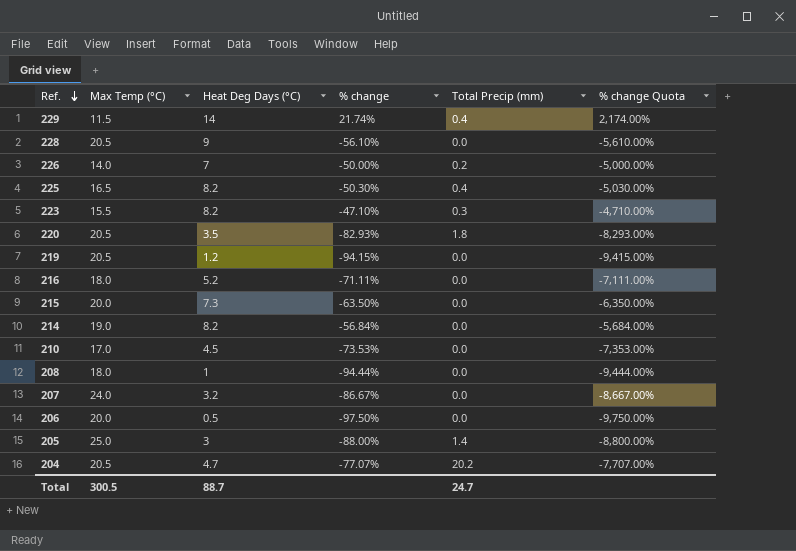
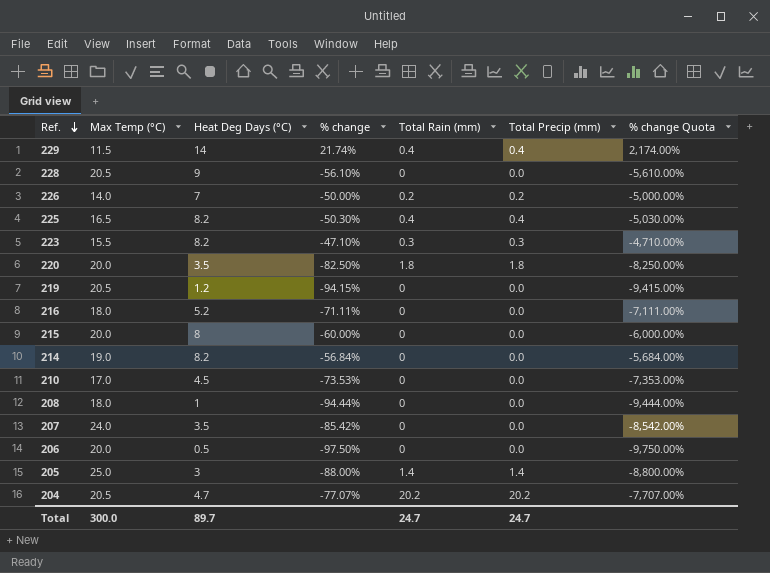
column Total Rain (mm) | position: none -> 5
220 | Max Temp (°C): 20.5 -> 20.0
220 | % change: -82.93% -> -82.50%
220 | % change Quota: -8,293.00% -> -8,250.00%
215 | Heat Deg Days (°C): 7.3 -> 8
215 | % change: -63.50% -> -60.00%
215 | % change Quota: -6,350.00% -> -6,000.00%
207 | Heat Deg Days (°C): 3.2 -> 3.5
207 | % change: -86.67% -> -85.42%
207 | % change Quota: -8,667.00% -> -8,542.00%
Total | Max Temp (°C): 300.5 -> 300.0
Total | Heat Deg Days (°C): 88.7 -> 89.7

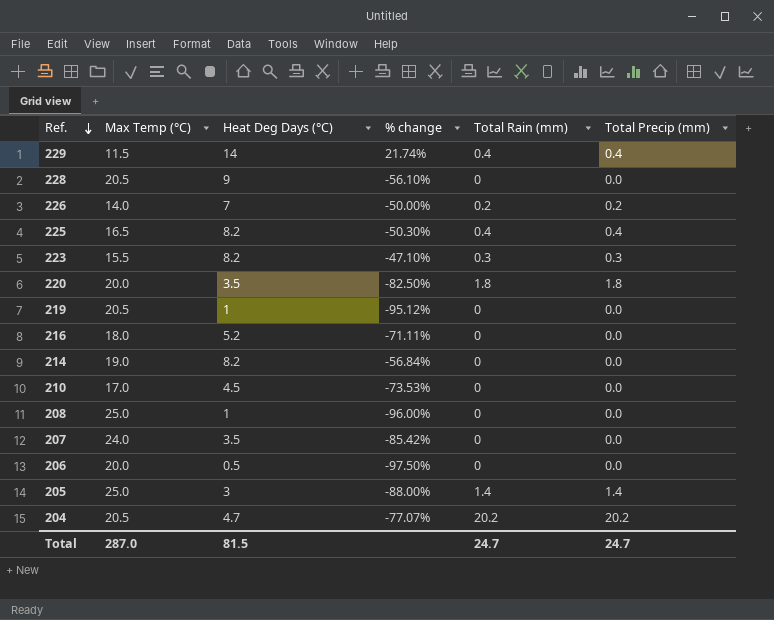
column % change Quota | formula: [% change] * 100 -> none
row 215: 20.0 | 8 | -60.00% | 0 | 0.0 | -6,000.00% -> none
219 | Heat Deg Days (°C): 1.2 -> 1
219 | % change: -94.15% -> -95.12%
208 | Max Temp (°C): 18.0 -> 25.0
208 | % change: -94.44% -> -96.00%
Total | Max Temp (°C): 300.0 -> 287.0
Total | Heat Deg Days (°C): 89.7 -> 81.5

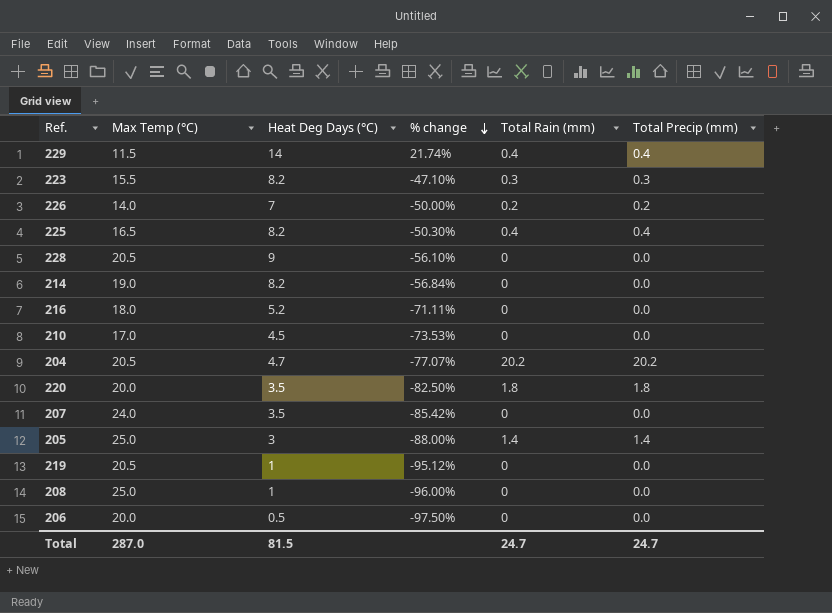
row order: Ref. descending -> % change descending

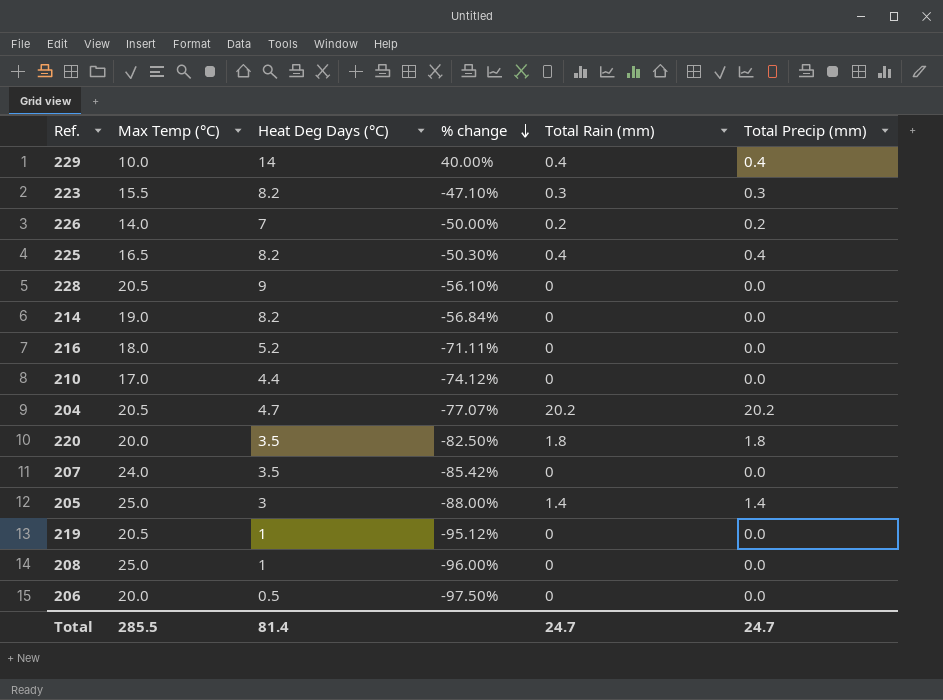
229 | Max Temp (°C): 11.5 -> 10.0
229 | % change: 21.74% -> 40.00%
210 | Heat Deg Days (°C): 4.5 -> 4.4
210 | % change: -73.53% -> -74.12%
Total | Max Temp (°C): 287.0 -> 285.5
Total | Heat Deg Days (°C): 81.5 -> 81.4

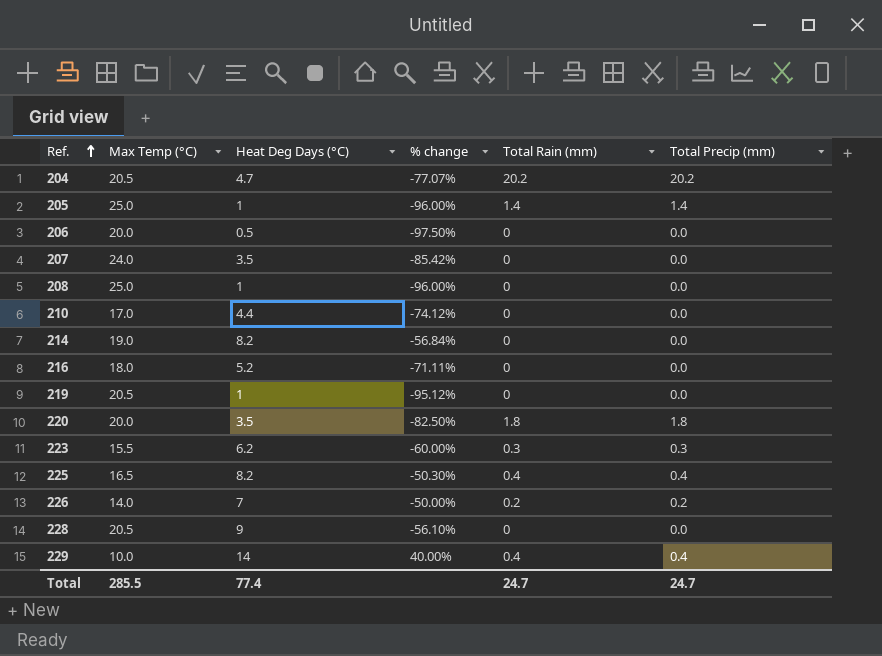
row order: % change descending -> Ref. ascending
205 | Heat Deg Days (°C): 3 -> 1
205 | % change: -88.00% -> -96.00%
223 | Heat Deg Days (°C): 8.2 -> 6.2
223 | % change: -47.10% -> -60.00%
Total | Heat Deg Days (°C): 81.4 -> 77.4

